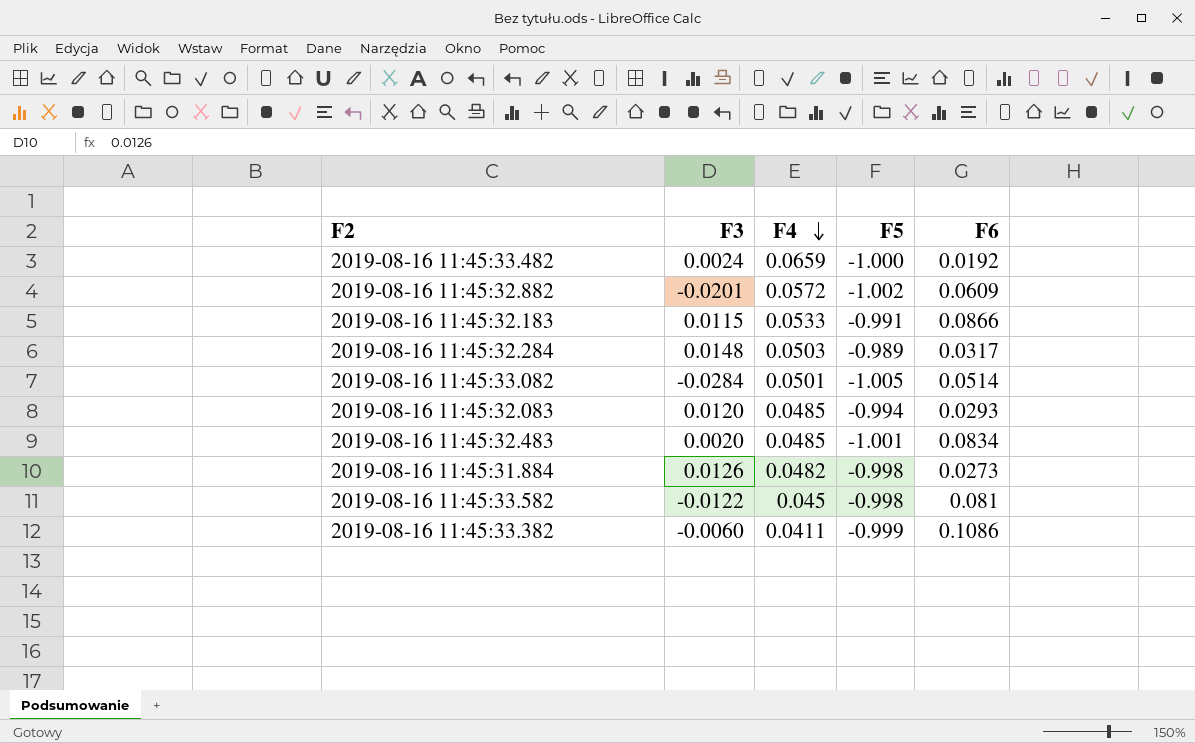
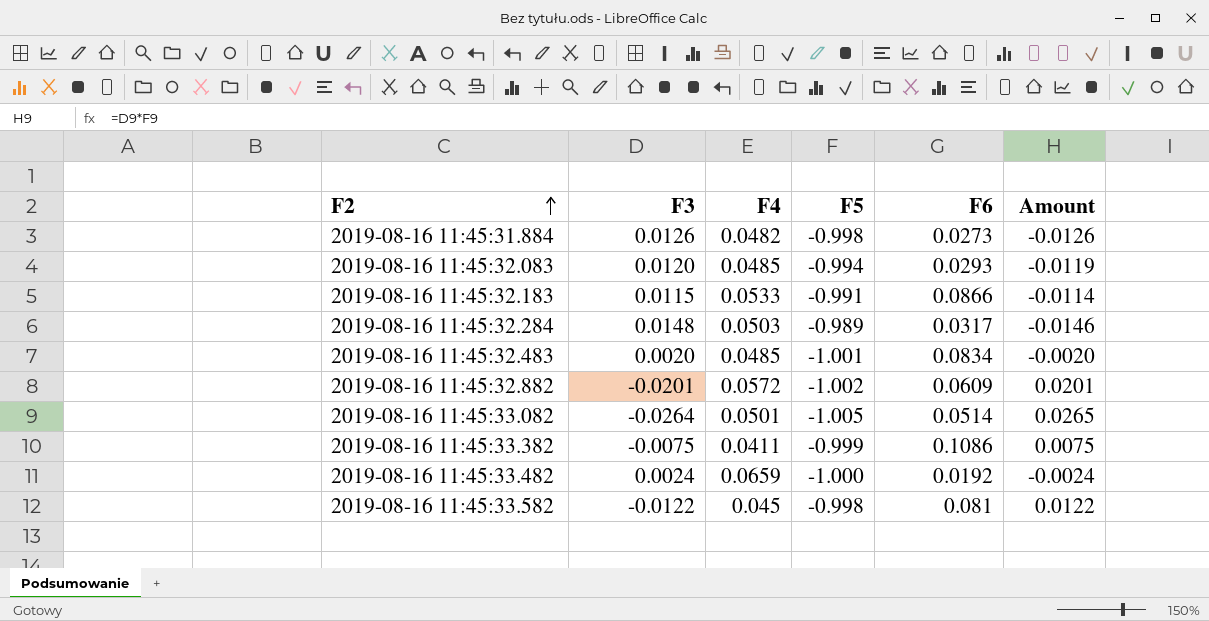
row order: F4 descending -> F2 ascending
column Amount | formula: none -> [F3] * [F5]
2019-08-16 11:45:33.082 | F3: -0.0284 -> -0.0264
2019-08-16 11:45:33.382 | F3: -0.0060 -> -0.0075

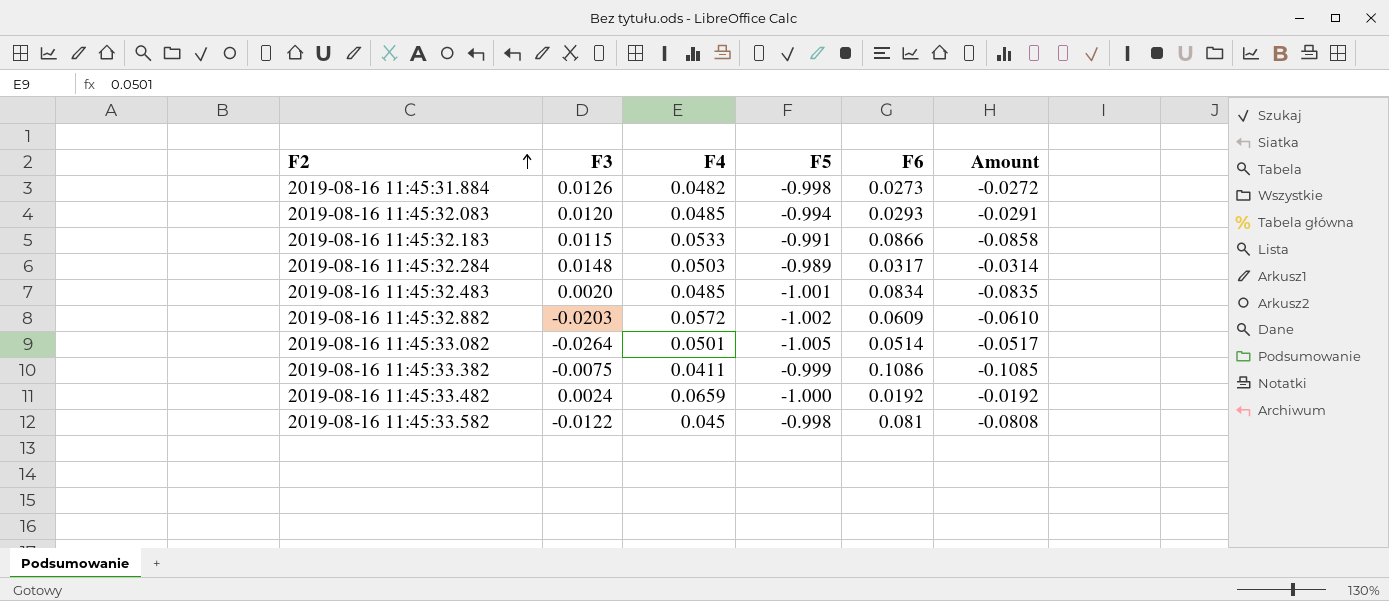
column Amount | formula: [F3] * [F5] -> [F5] * [F6]
2019-08-16 11:45:32.882 | F3: -0.0201 -> -0.0203

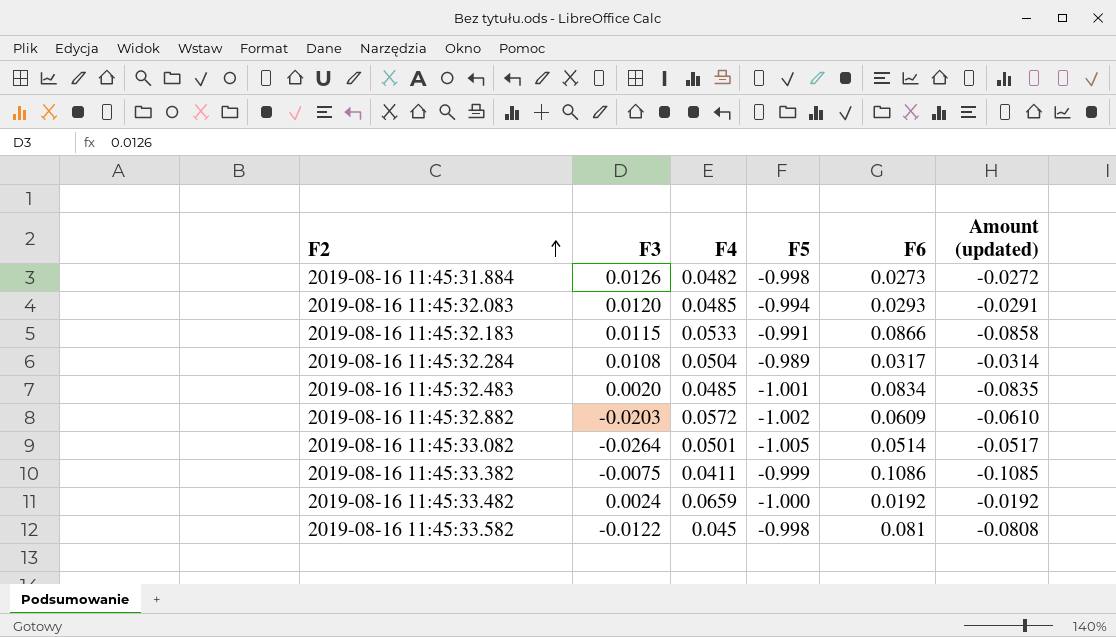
column name: Amount -> Amount (updated)
2019-08-16 11:45:32.284 | F3: 0.0148 -> 0.0108
2019-08-16 11:45:32.284 | F4: 0.0503 -> 0.0504

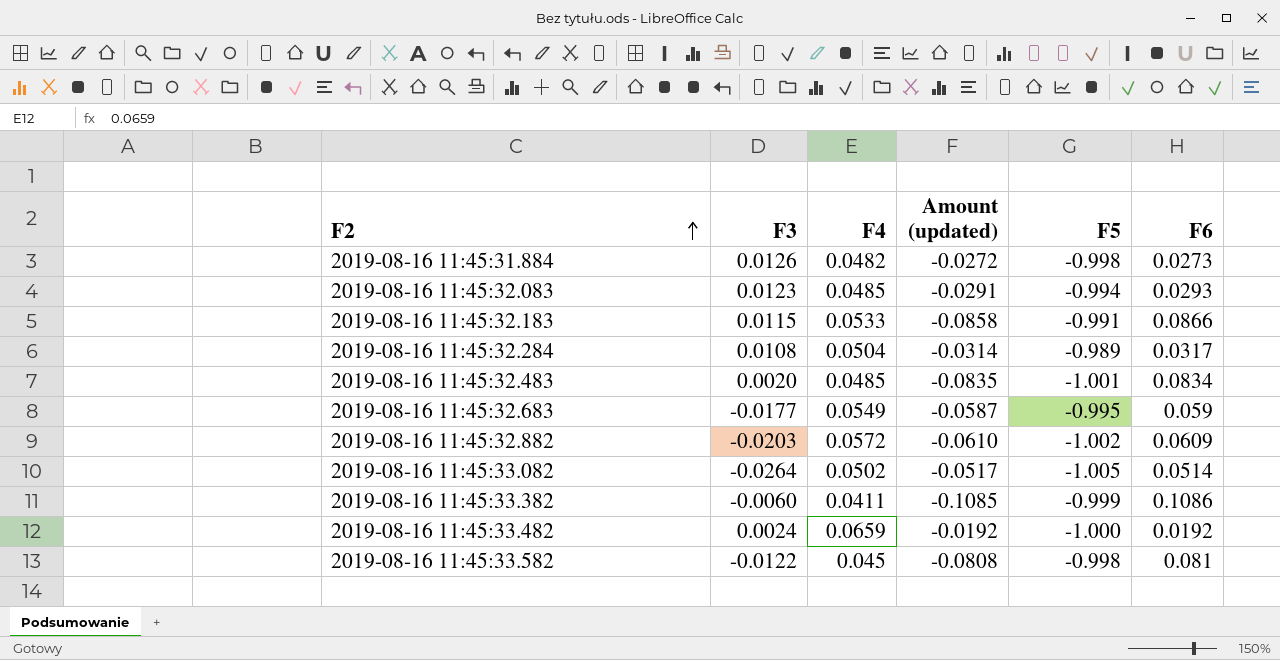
column Amount (updated) | position: 6 -> 4
2019-08-16 11:45:32.083 | F3: 0.0120 -> 0.0123
row 2019-08-16 11:45:32.683: none -> -0.0177 | 0.0549 | -0.0587 | -0.995 | 0.059
2019-08-16 11:45:33.082 | F4: 0.0501 -> 0.0502
2019-08-16 11:45:33.382 | F3: -0.0075 -> -0.0060

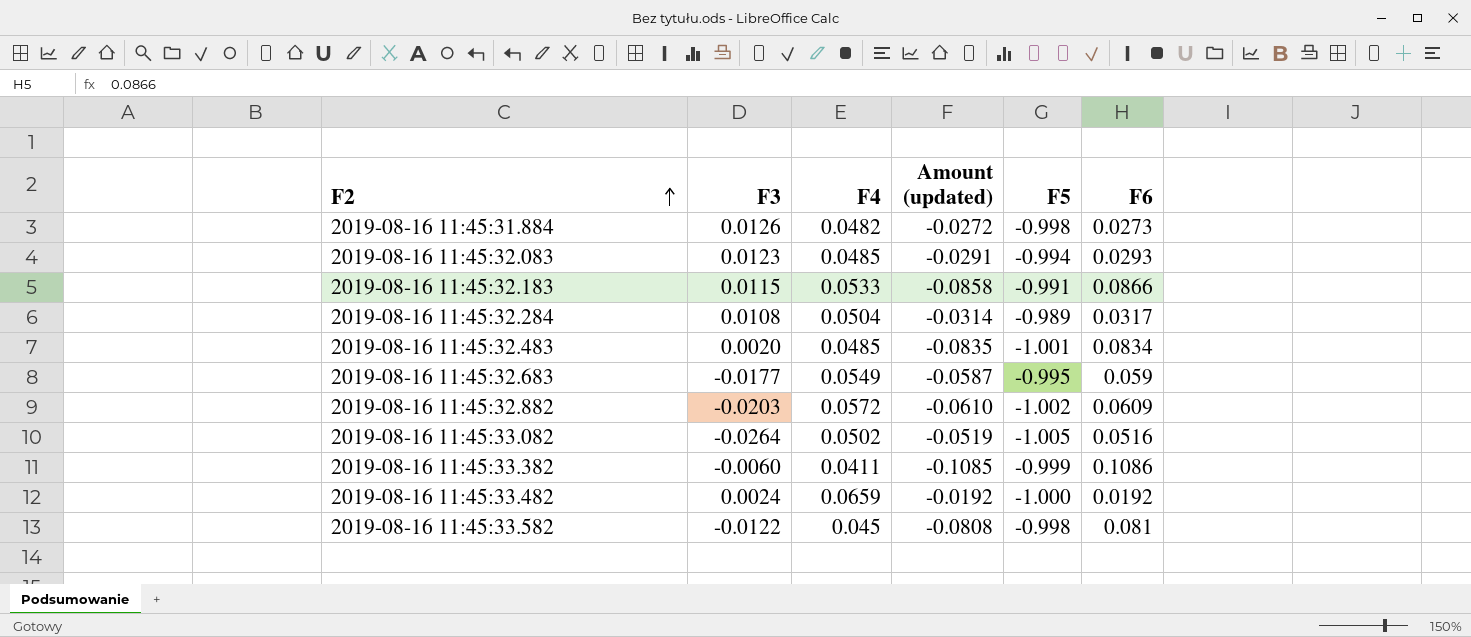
2019-08-16 11:45:33.082 | Amount (updated): -0.0517 -> -0.0519
2019-08-16 11:45:33.082 | F6: 0.0514 -> 0.0516

